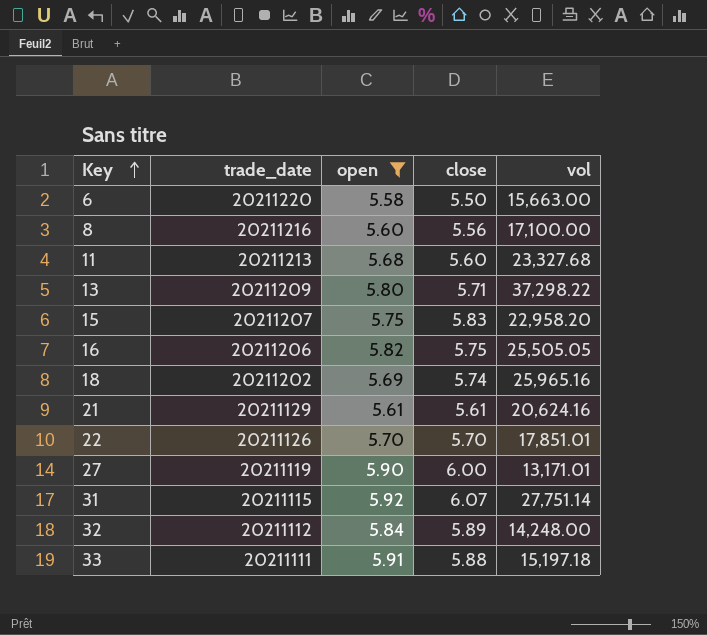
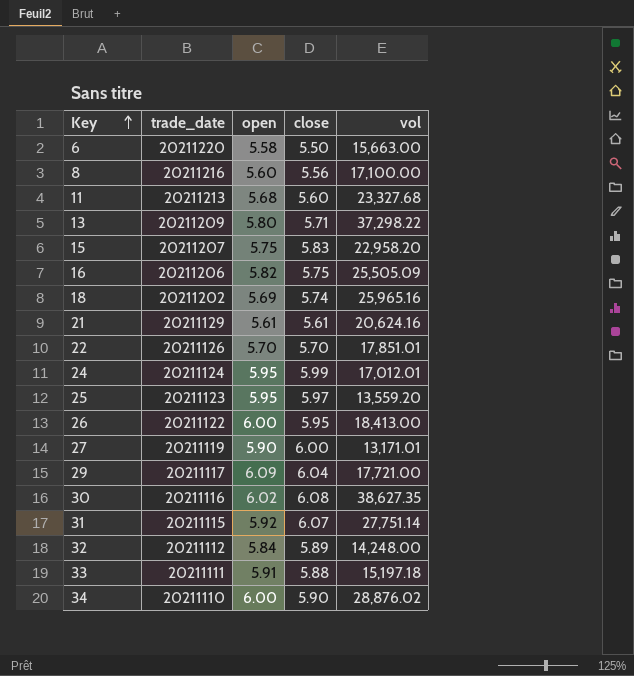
filter: open <= 5.92 -> none
16 | vol: 25,505.05 -> 25,505.09

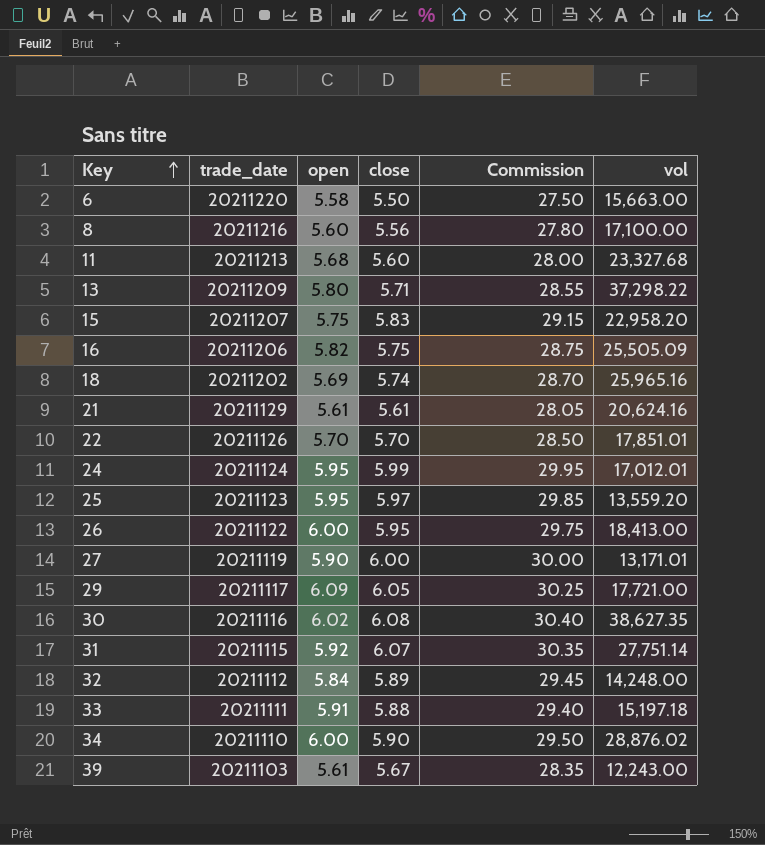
column Commission | formula: none -> [close] * 5
29 | close: 6.04 -> 6.05
row 39: none -> 20211103 | 5.61 | 5.67 | 28.35 | 12,243.00

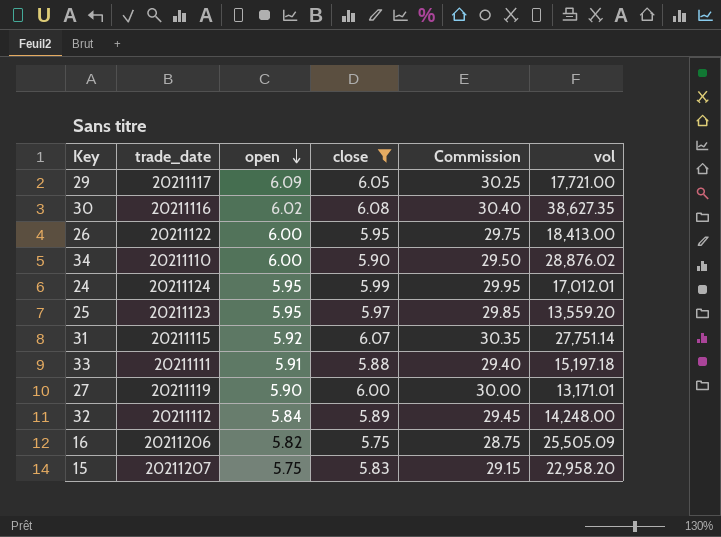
filter: none -> close >= 5.75
row order: Key ascending -> open descending

